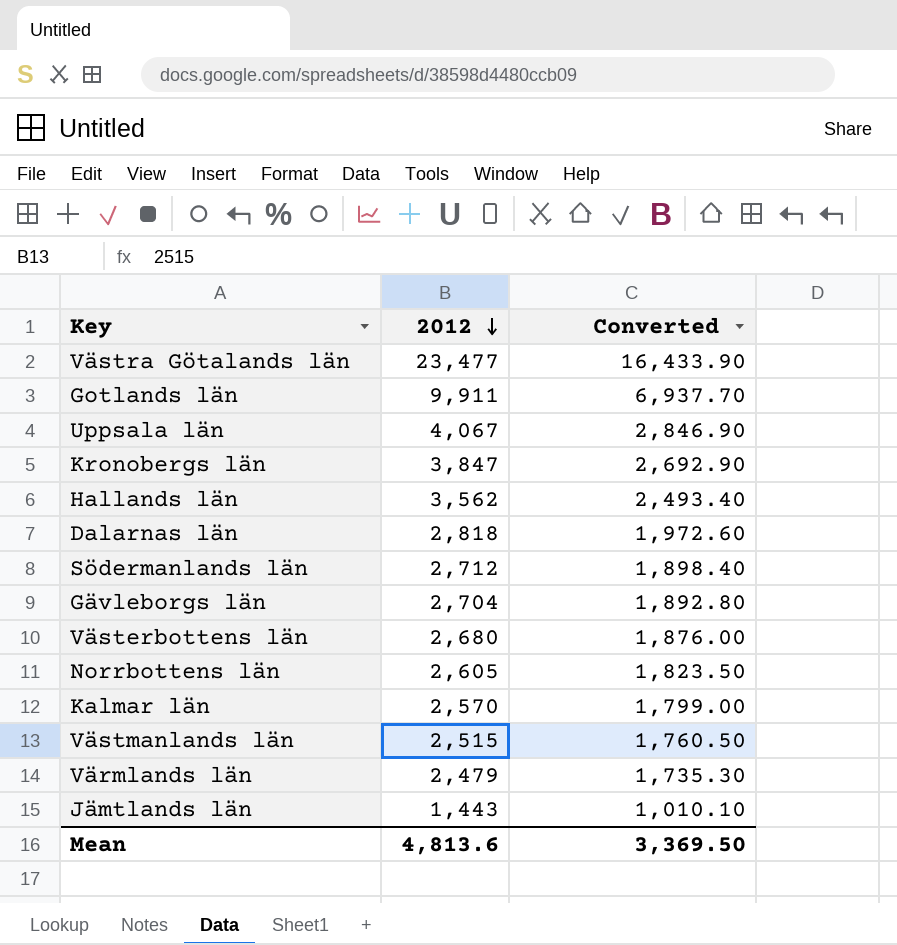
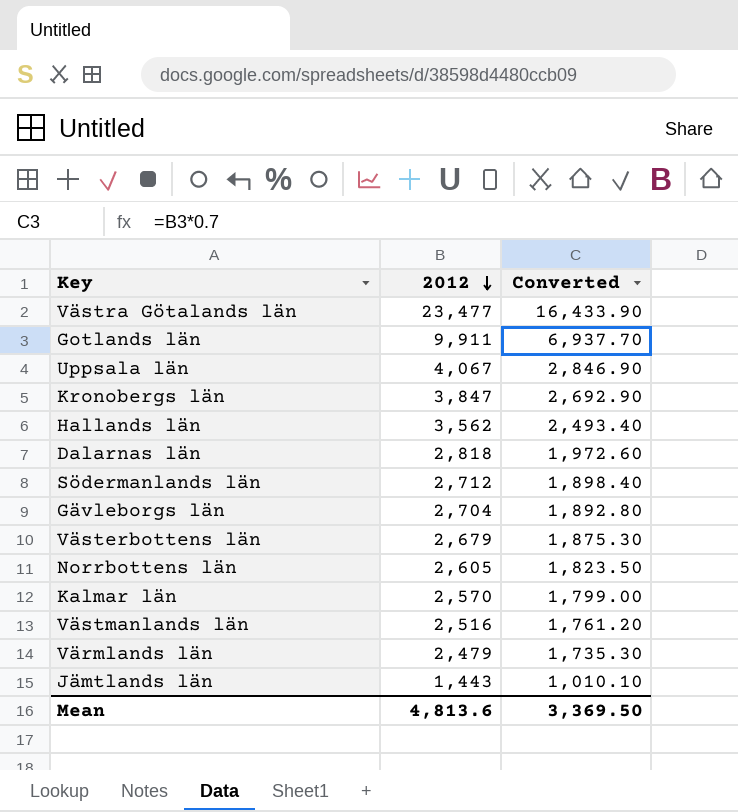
Västerbottens län | 2012: 2,680 -> 2,679
Västerbottens län | Converted: 1,876.00 -> 1,875.30
Västmanlands län | 2012: 2,515 -> 2,516
Västmanlands län | Converted: 1,760.50 -> 1,761.20

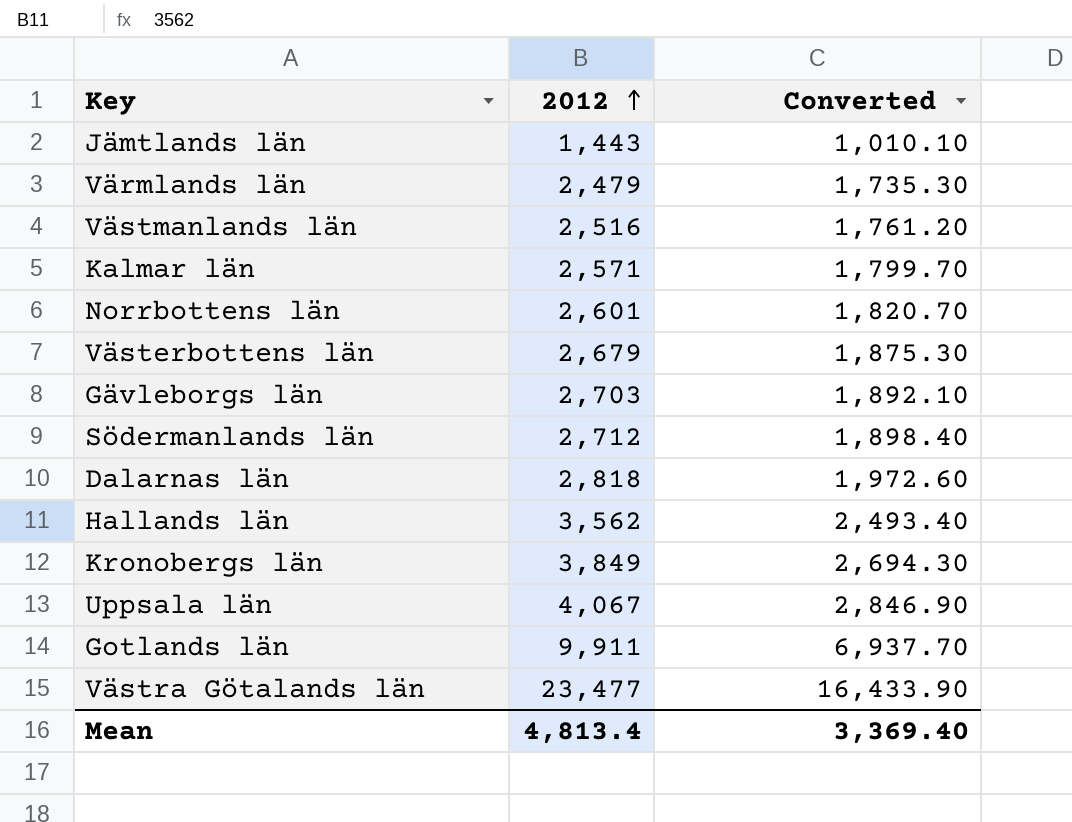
row order: 2012 descending -> 2012 ascending
Kalmar län | 2012: 2,570 -> 2,571
Kalmar län | Converted: 1,799.00 -> 1,799.70
Norrbottens län | 2012: 2,605 -> 2,601
Norrbottens län | Converted: 1,823.50 -> 1,820.70
Gävleborgs län | 2012: 2,704 -> 2,703
Gävleborgs län | Converted: 1,892.80 -> 1,892.10
Kronobergs län | 2012: 3,847 -> 3,849
Kronobergs län | Converted: 2,692.90 -> 2,694.30
Mean | 2012: 4,813.6 -> 4,813.4
Mean | Converted: 3,369.50 -> 3,369.40

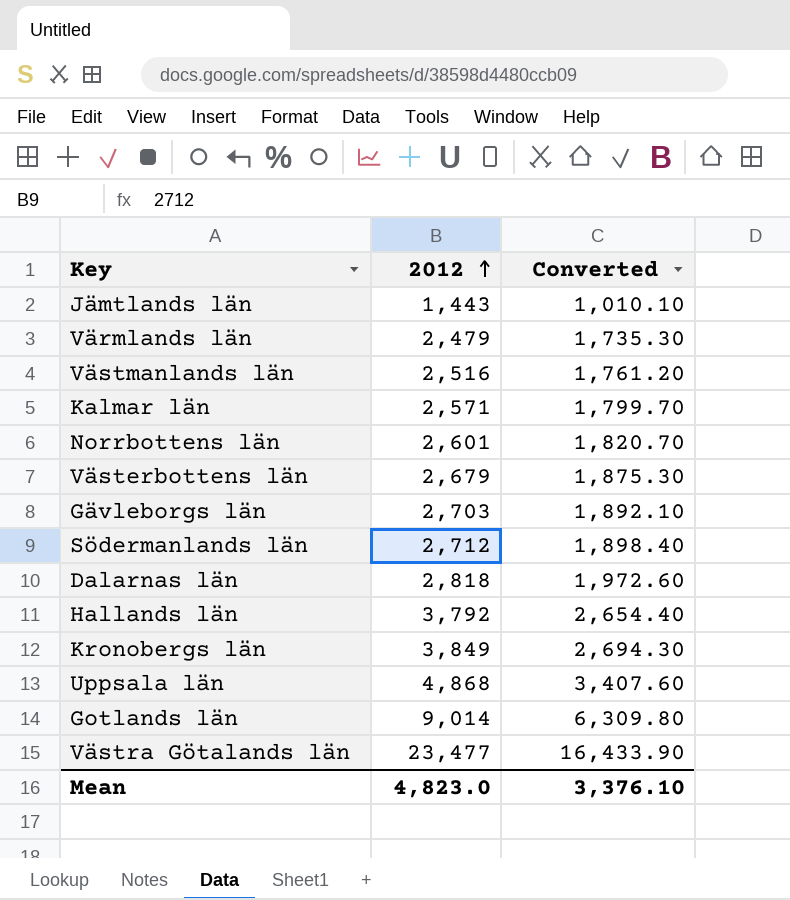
Hallands län | 2012: 3,562 -> 3,792
Hallands län | Converted: 2,493.40 -> 2,654.40
Uppsala län | 2012: 4,067 -> 4,868
Uppsala län | Converted: 2,846.90 -> 3,407.60
Gotlands län | 2012: 9,911 -> 9,014
Gotlands län | Converted: 6,937.70 -> 6,309.80
Mean | 2012: 4,813.4 -> 4,823.0
Mean | Converted: 3,369.40 -> 3,376.10

